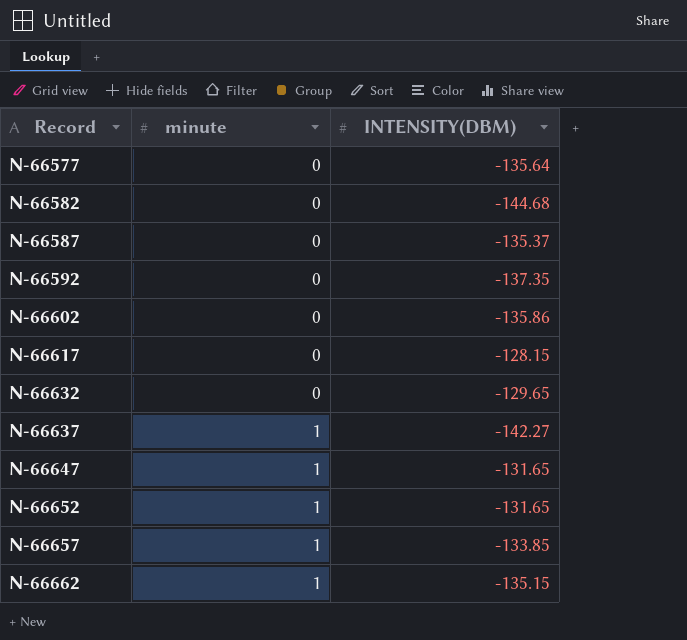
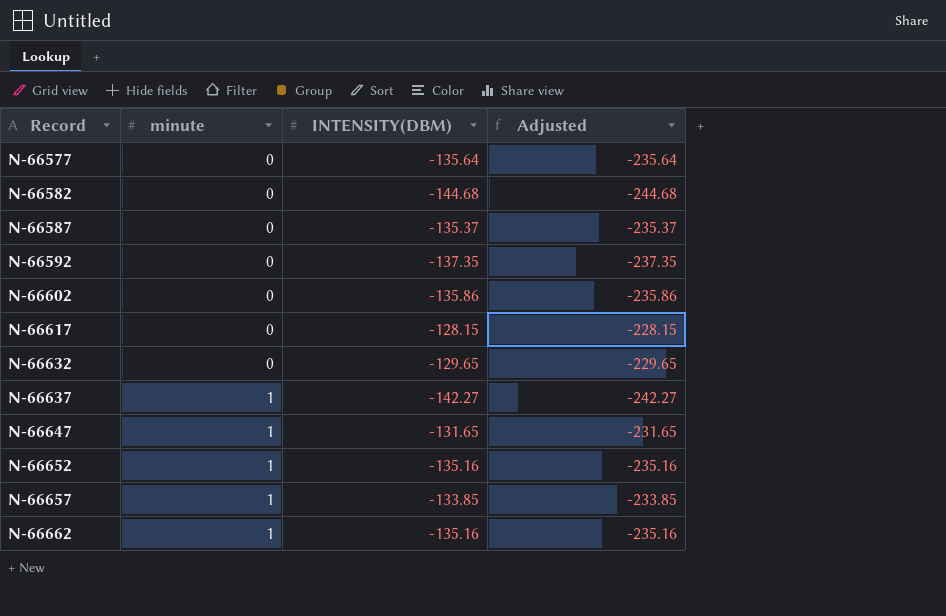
column Adjusted | formula: none -> [INTENSITY(DBM)] - 100
N-66652 | INTENSITY(DBM): -131.65 -> -135.16
N-66662 | INTENSITY(DBM): -135.15 -> -135.16

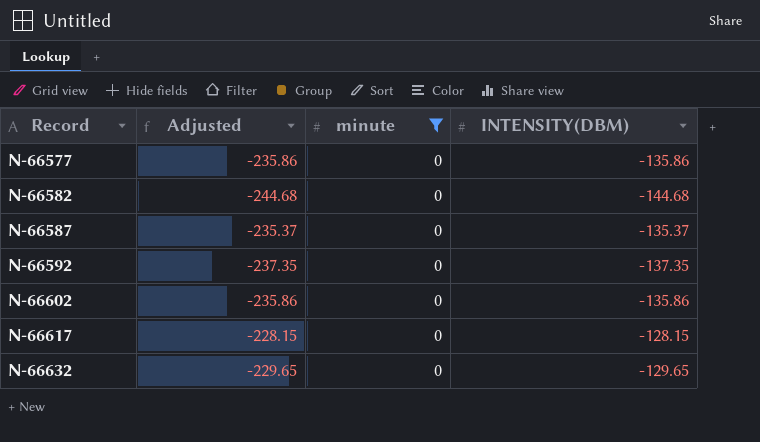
filter: none -> minute = 0
column Adjusted | position: 4 -> 2
N-66577 | Adjusted: -235.64 -> -235.86
N-66577 | INTENSITY(DBM): -135.64 -> -135.86

